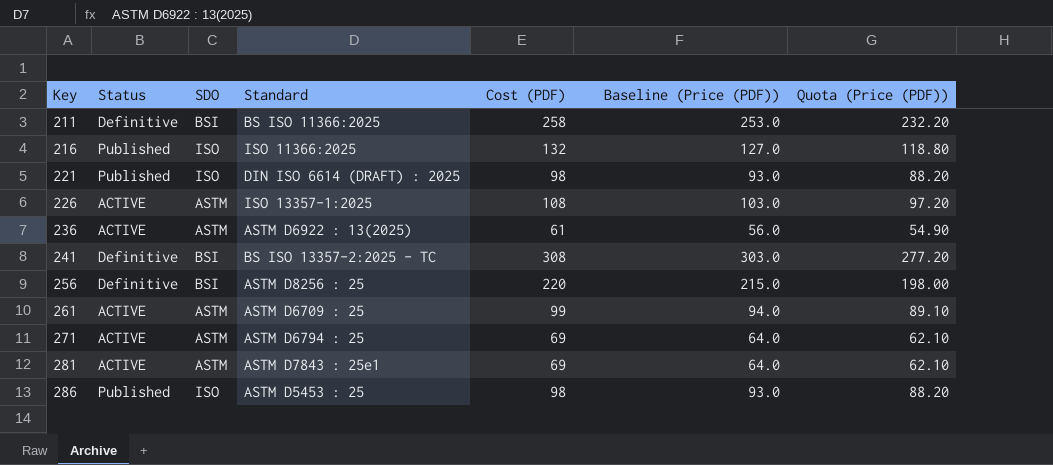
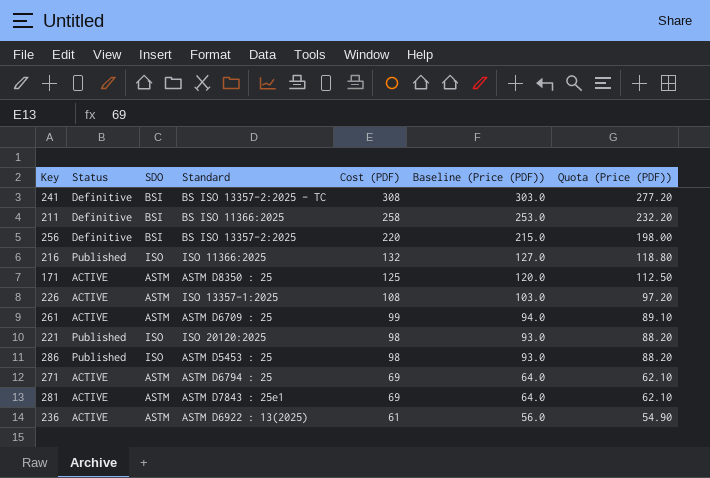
row order: Key ascending -> Cost (PDF) descending
256 | Standard: ASTM D8256 : 25 -> BS ISO 13357-2:2025
row 171: none -> ACTIVE | ASTM | ASTM D8350 : 25 | 125 | 120.0 | 112.50
221 | Standard: DIN ISO 6614 (DRAFT) : 2025 -> ISO 20120:2025

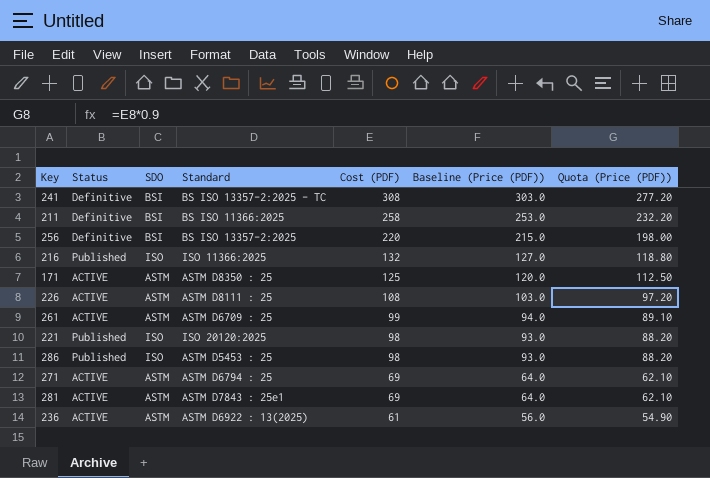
226 | Standard: ISO 13357-1:2025 -> ASTM D8111 : 25

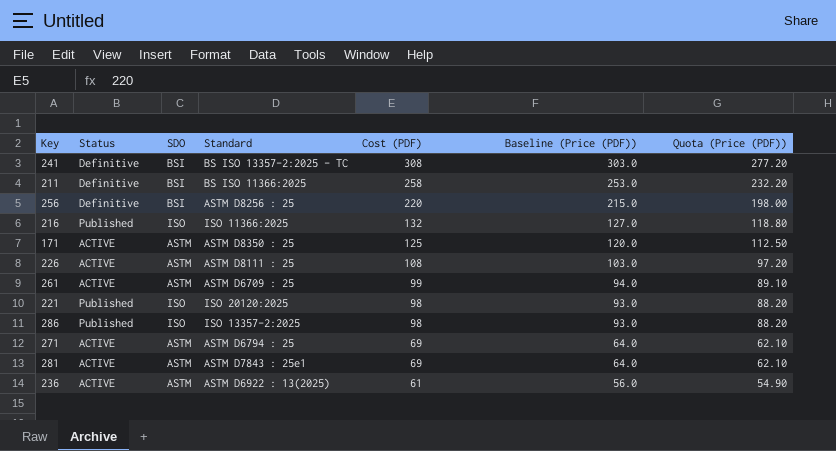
256 | Standard: BS ISO 13357-2:2025 -> ASTM D8256 : 25
286 | Standard: ASTM D5453 : 25 -> ISO 13357-2:2025

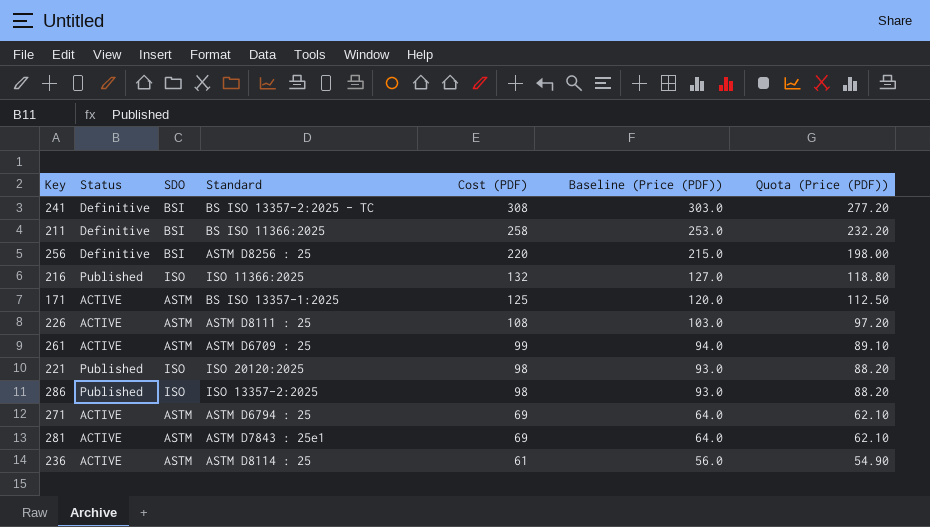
171 | Standard: ASTM D8350 : 25 -> BS ISO 13357-1:2025
236 | Standard: ASTM D6922 : 13(2025) -> ASTM D8114 : 25

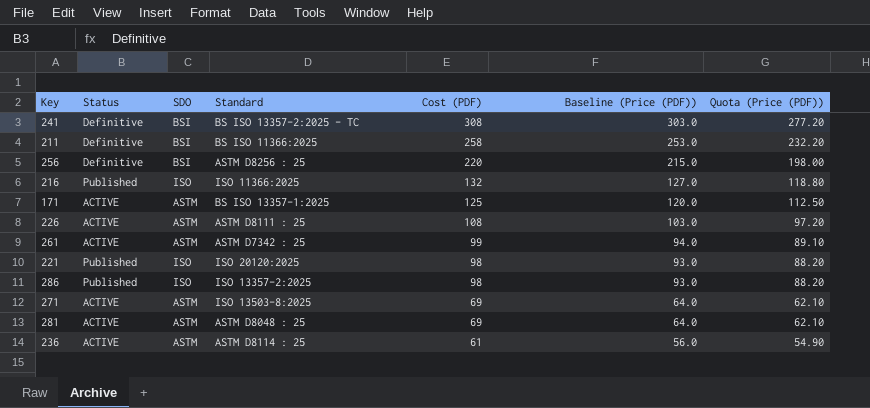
261 | Standard: ASTM D6709 : 25 -> ASTM D7342 : 25
271 | Standard: ASTM D6794 : 25 -> ISO 13503-8:2025
281 | Standard: ASTM D7843 : 25e1 -> ASTM D8048 : 25

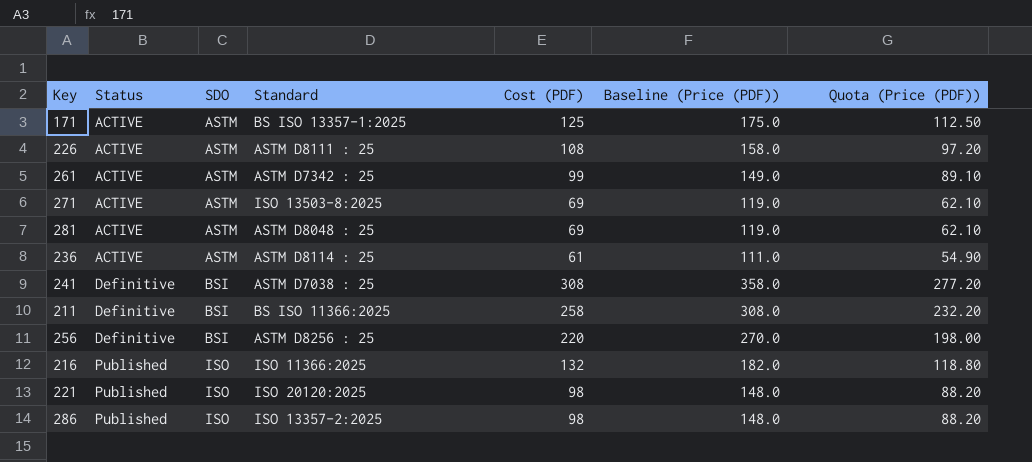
row order: Cost (PDF) descending -> Status ascending
column Baseline (Price (PDF)) | formula: [Cost (PDF)] - 5 -> [Cost (PDF)] + 50
241 | Standard: BS ISO 13357-2:2025 - TC -> ASTM D7038 : 25

